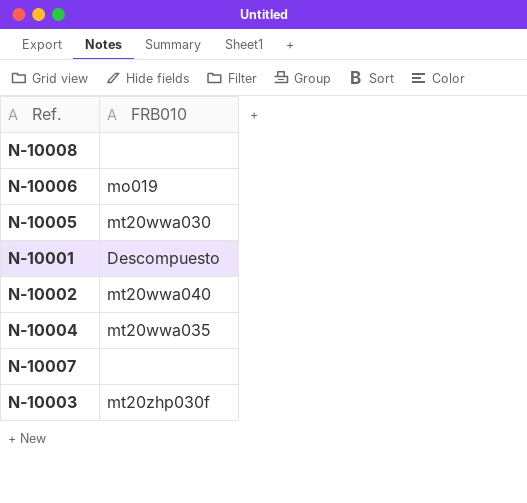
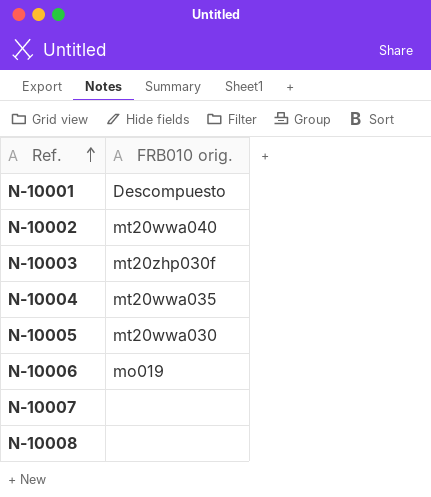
row order: none -> Ref. ascending
column name: FRB010 -> FRB010 orig.

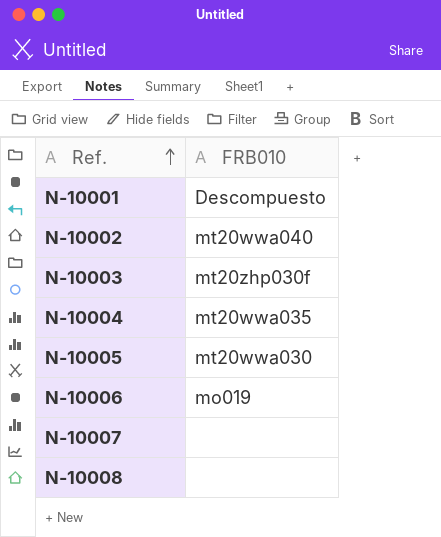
column name: FRB010 orig. -> FRB010

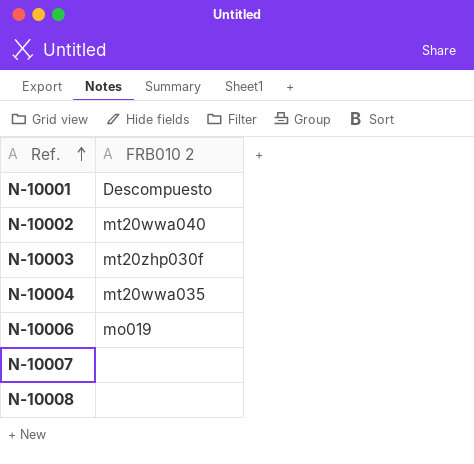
column name: FRB010 -> FRB010 2
row N-10005: mt20wwa030 -> none

